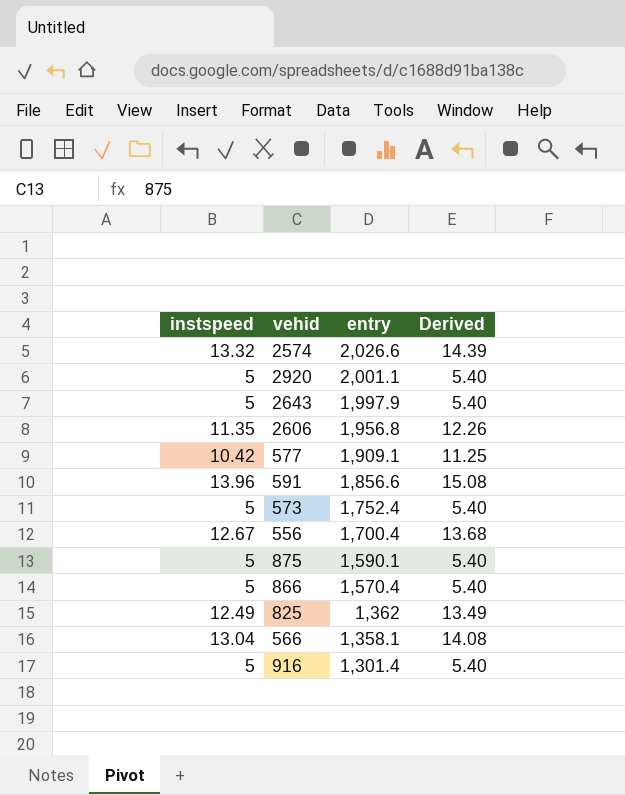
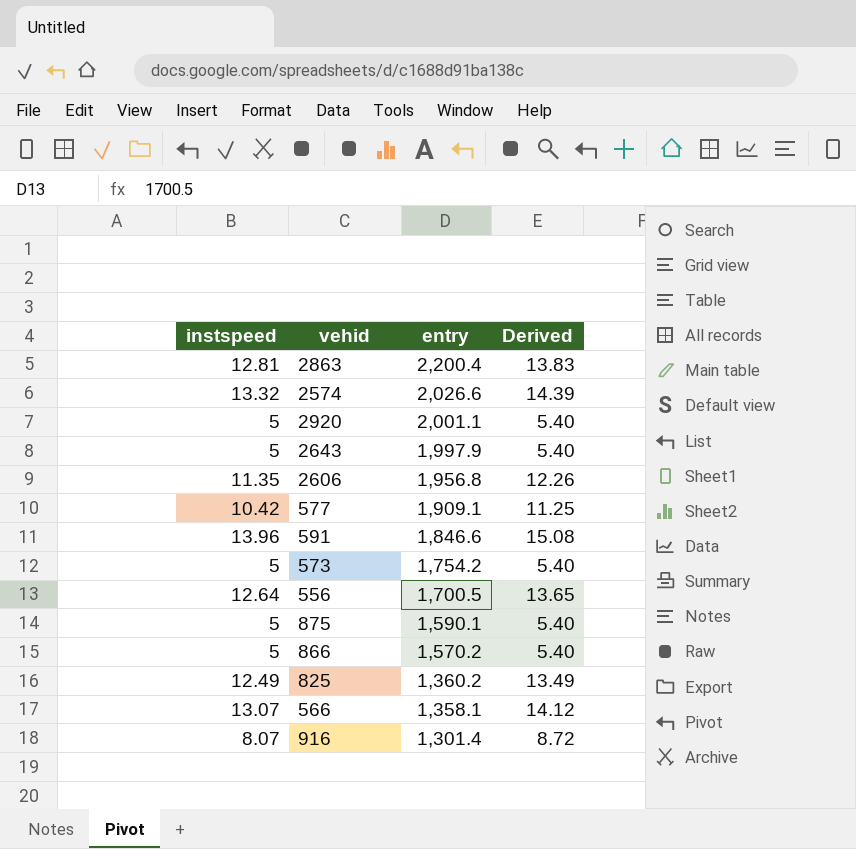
row 2863: none -> 12.81 | 2,200.4 | 13.83
591 | entry: 1,856.6 -> 1,846.6
573 | entry: 1,752.4 -> 1,754.2
556 | instspeed: 12.67 -> 12.64
556 | entry: 1,700.4 -> 1,700.5
556 | Derived: 13.68 -> 13.65
866 | entry: 1,570.4 -> 1,570.2
825 | entry: 1,362 -> 1,360.2
566 | instspeed: 13.04 -> 13.07
566 | Derived: 14.08 -> 14.12
916 | instspeed: 5 -> 8.07
916 | Derived: 5.40 -> 8.72

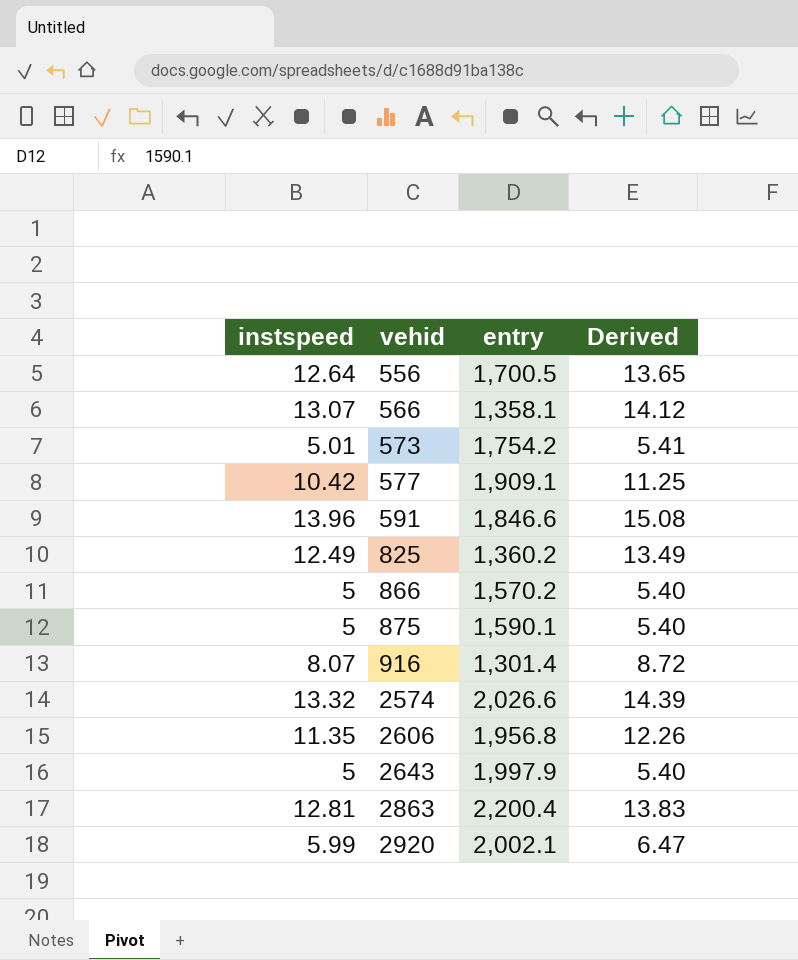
row order: entry descending -> vehid ascending
573 | instspeed: 5 -> 5.01
573 | Derived: 5.40 -> 5.41
2920 | instspeed: 5 -> 5.99
2920 | entry: 2,001.1 -> 2,002.1
2920 | Derived: 5.40 -> 6.47

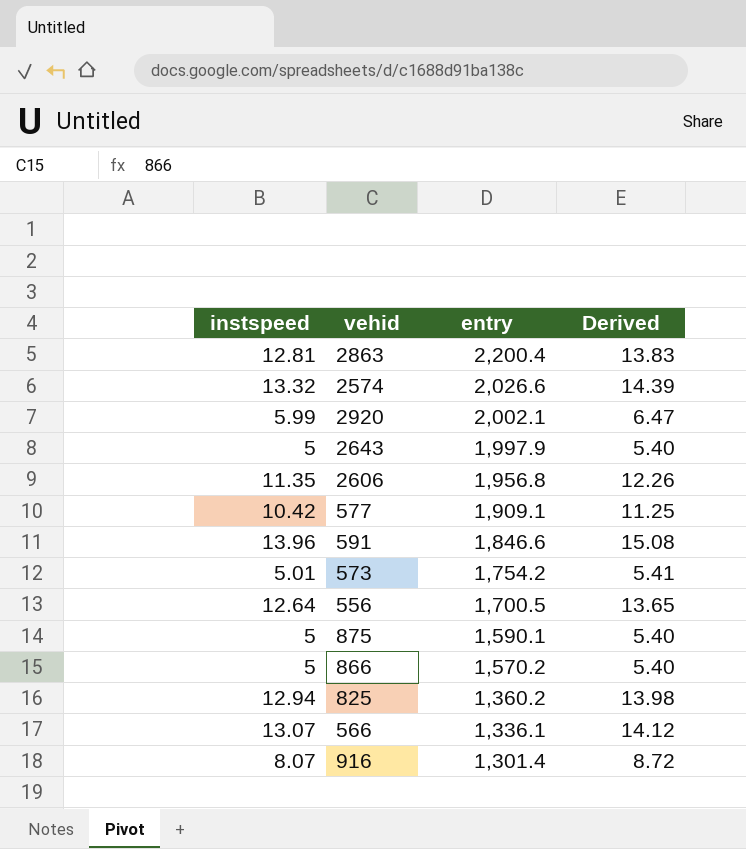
row order: vehid ascending -> entry descending
825 | instspeed: 12.49 -> 12.94
825 | Derived: 13.49 -> 13.98
566 | entry: 1,358.1 -> 1,336.1

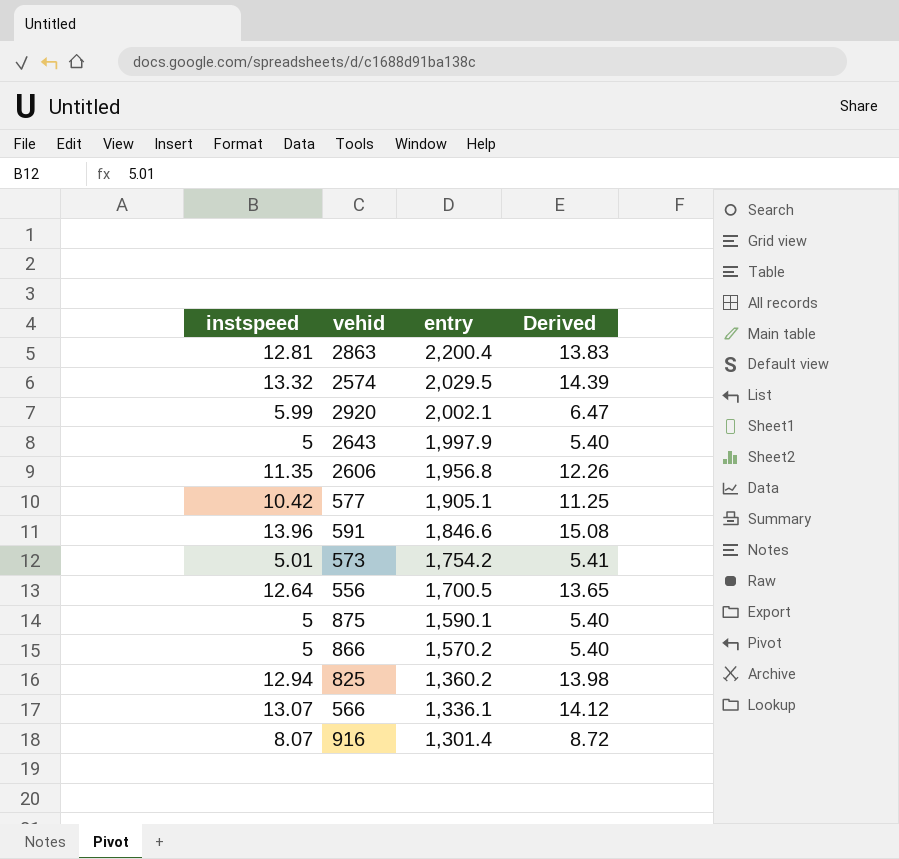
2574 | entry: 2,026.6 -> 2,029.5
577 | entry: 1,909.1 -> 1,905.1

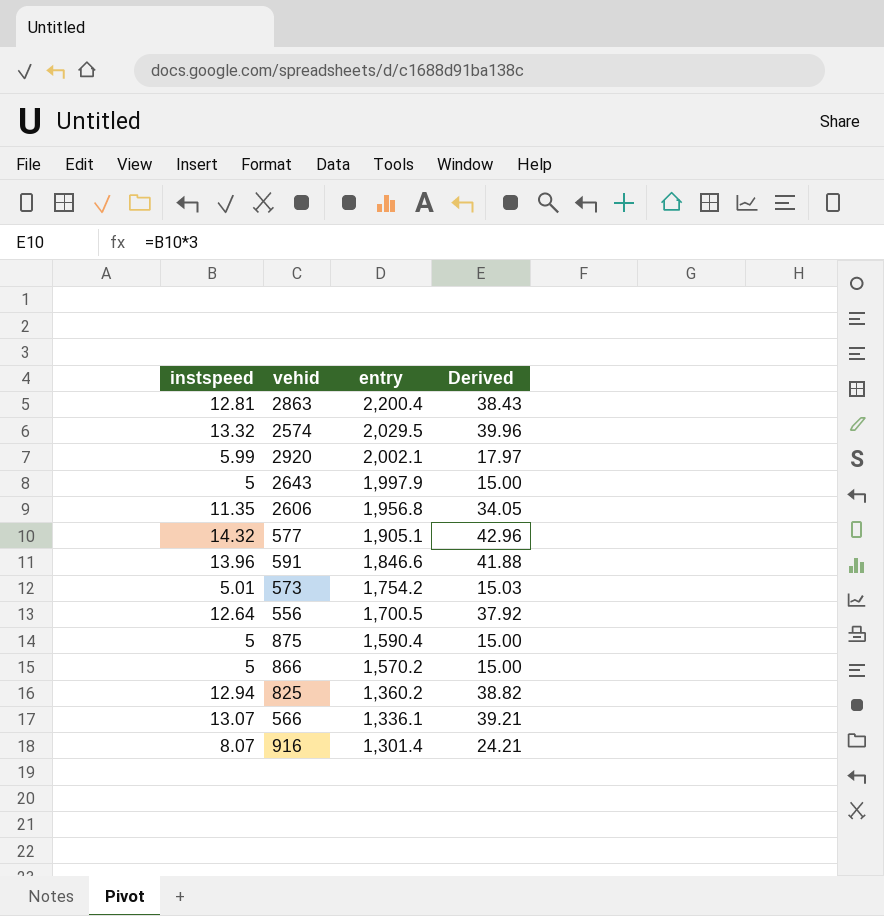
column Derived | formula: [instspeed] * 1.08 -> [instspeed] * 3
577 | instspeed: 10.42 -> 14.32
875 | entry: 1,590.1 -> 1,590.4

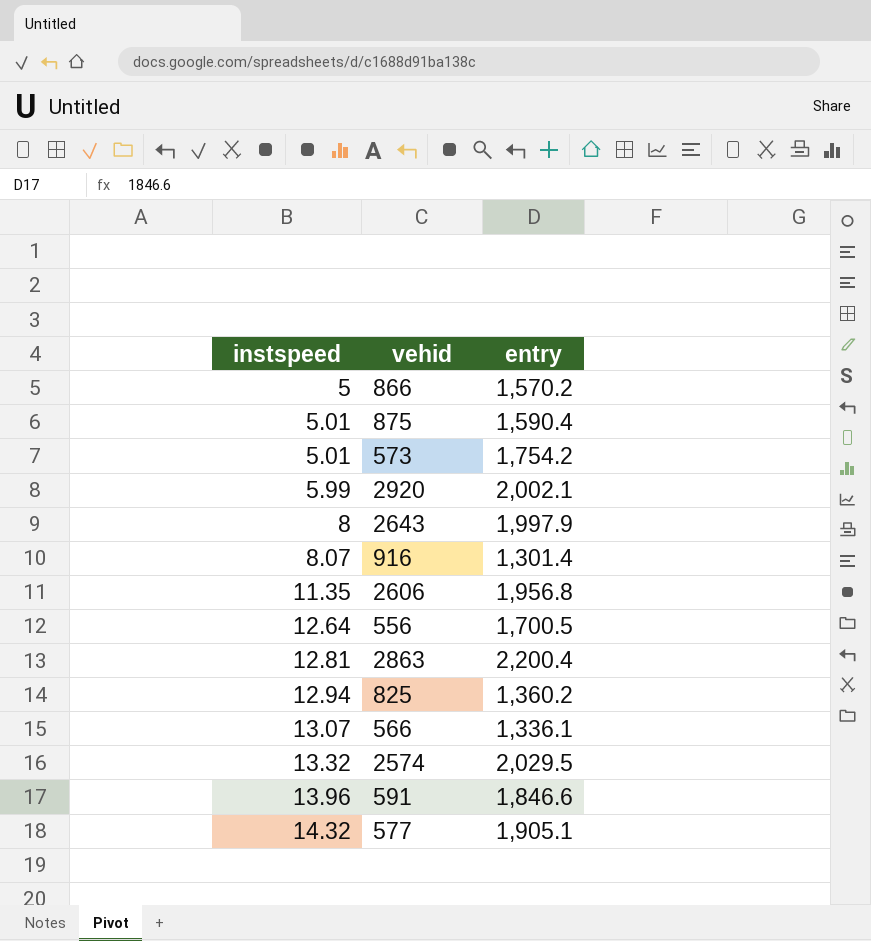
row order: entry descending -> instspeed ascending
column Derived | formula: [instspeed] * 3 -> none
875 | instspeed: 5 -> 5.01
2643 | instspeed: 5 -> 8

